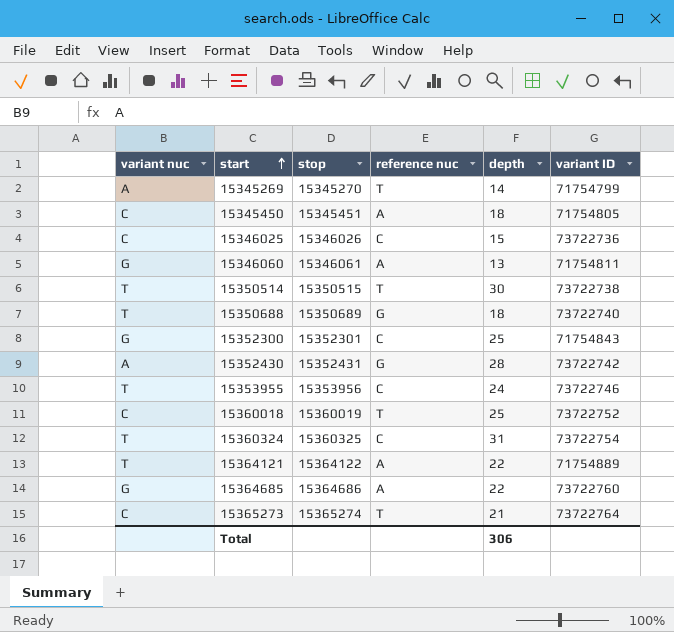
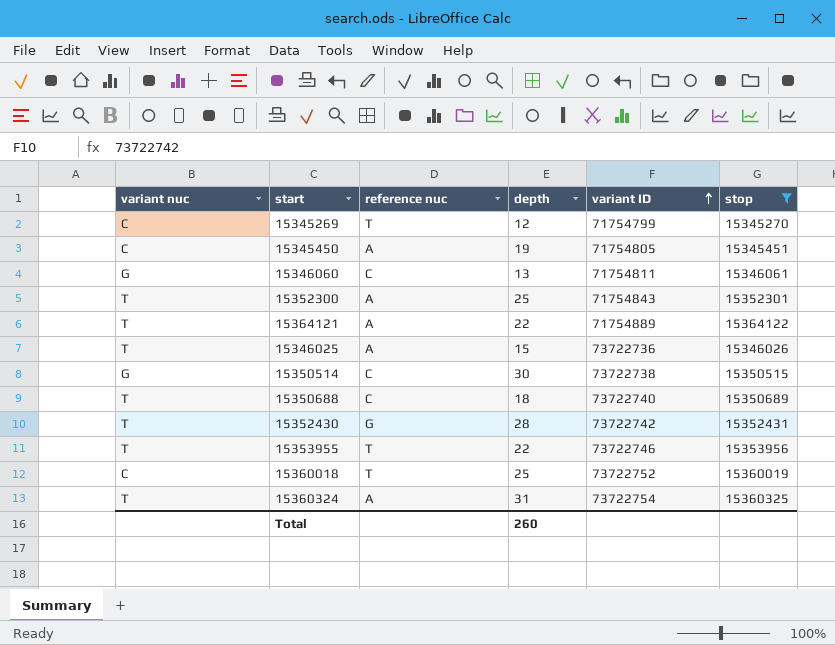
filter: none -> stop <= 15364122
row order: start ascending -> variant ID ascending
column stop | position: 3 -> 6
15345269 | variant nuc: A -> C
15345269 | depth: 14 -> 12
15345450 | depth: 18 -> 19
15346060 | reference nuc: A -> C
15352300 | variant nuc: G -> T
15352300 | reference nuc: C -> A
15346025 | variant nuc: C -> T
15346025 | reference nuc: C -> A
15350514 | variant nuc: T -> G
15350514 | reference nuc: T -> C
15350688 | reference nuc: G -> C
15352430 | variant nuc: A -> T
15353955 | reference nuc: C -> T
15353955 | depth: 24 -> 22
15360324 | reference nuc: C -> A
Total | depth: 306 -> 260

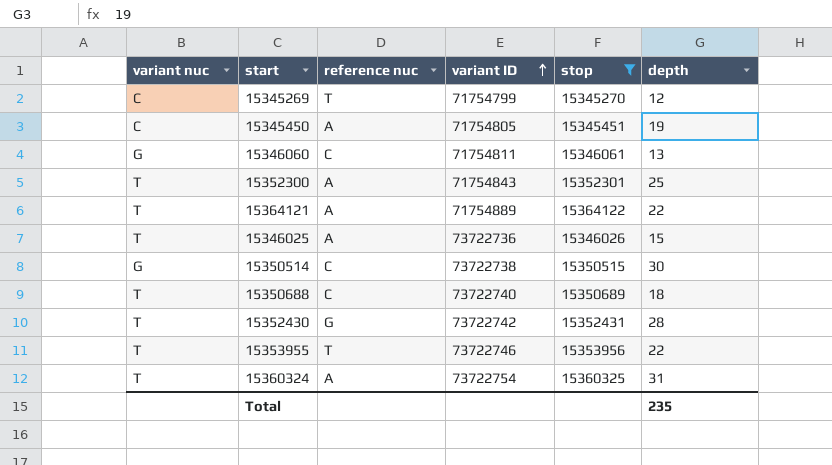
column depth | position: 4 -> 6
row 15360018: C | T | 25 | 73722752 | 15360019 -> none
Total | depth: 260 -> 235

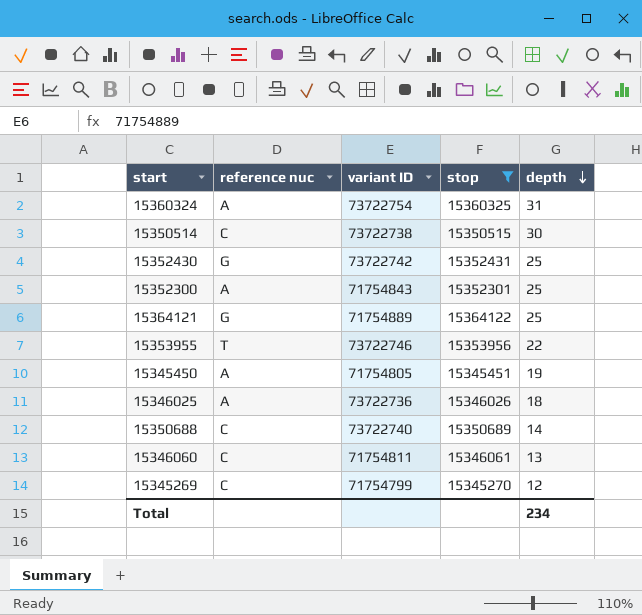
row order: variant ID ascending -> depth descending
column variant nuc | position: 1 -> none
15352430 | depth: 28 -> 25
15364121 | reference nuc: A -> G
15364121 | depth: 22 -> 25
15346025 | depth: 15 -> 18
15350688 | depth: 18 -> 14
15345269 | reference nuc: T -> C
Total | depth: 235 -> 234

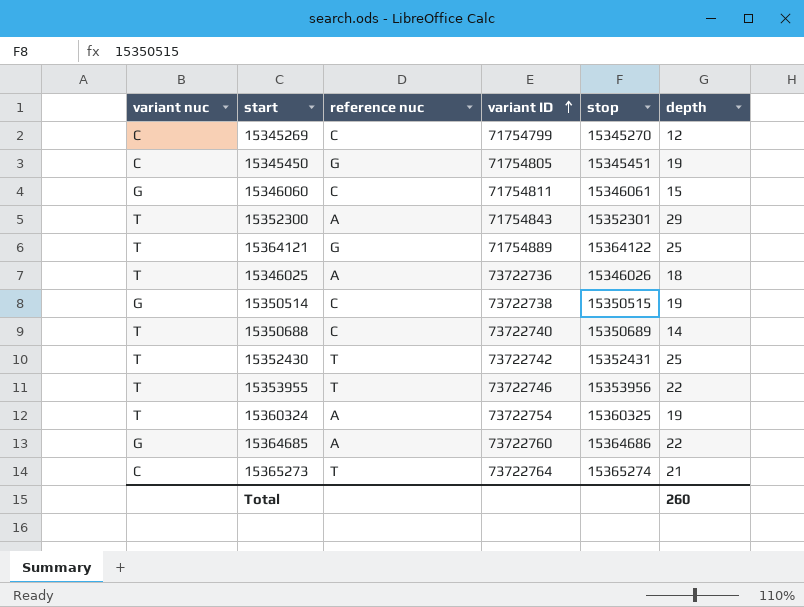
filter: stop <= 15364122 -> none
row order: depth descending -> variant ID ascending
column variant nuc | position: none -> 1
15345450 | reference nuc: A -> G
15346060 | depth: 13 -> 15
15352300 | depth: 25 -> 29
15350514 | depth: 30 -> 19
15352430 | reference nuc: G -> T
15360324 | depth: 31 -> 19
Total | depth: 234 -> 260

